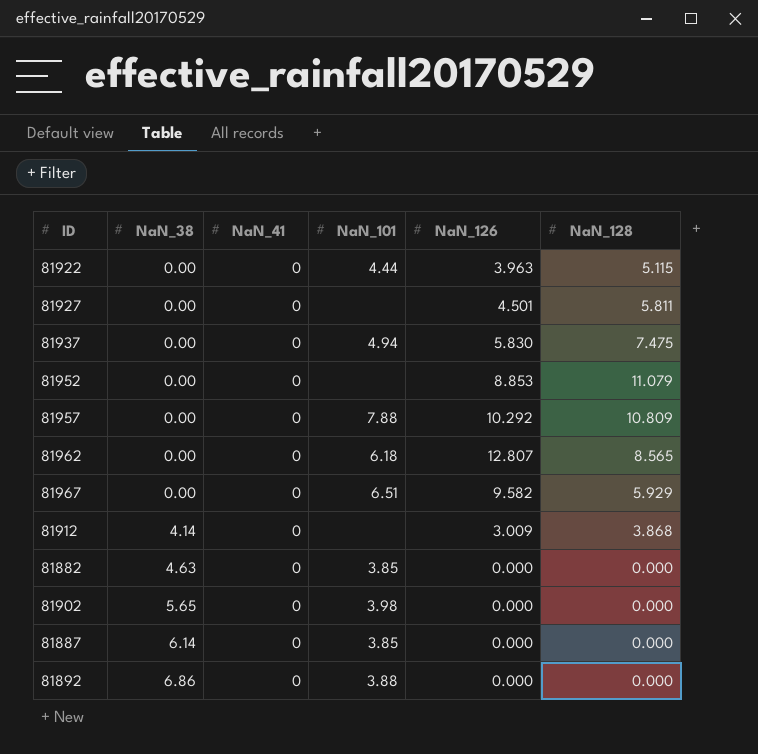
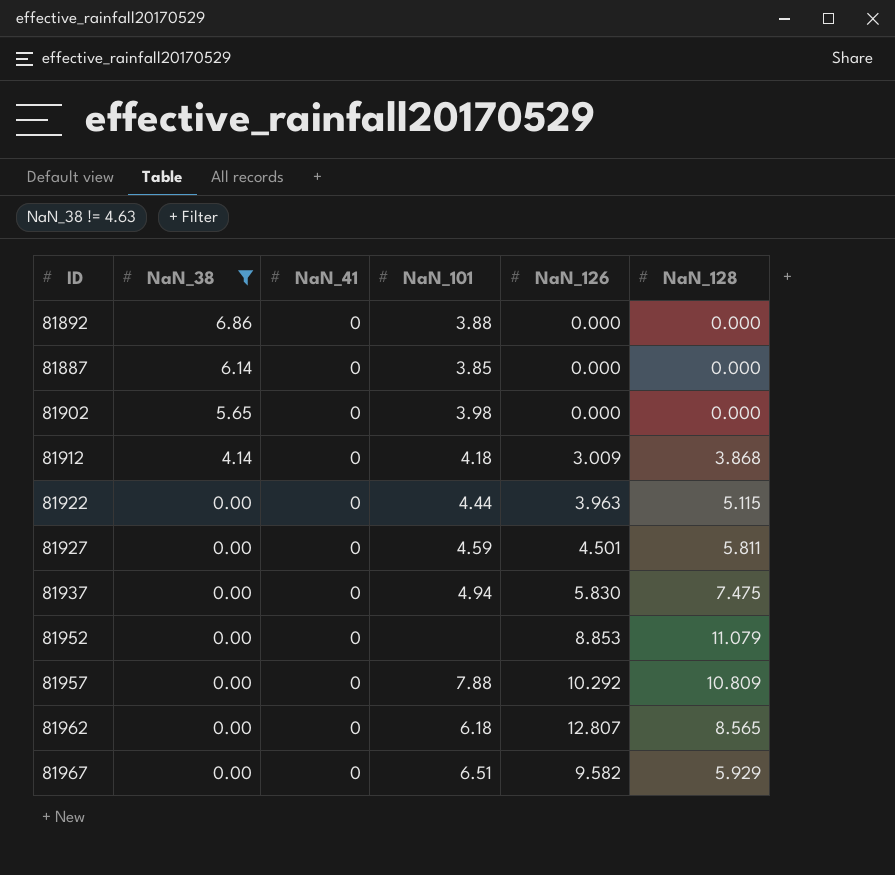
filter: none -> NaN_38 != 4.63
row order: NaN_38 ascending -> NaN_38 descending
81912 | NaN_101: none -> 4.18
81927 | NaN_101: none -> 4.59

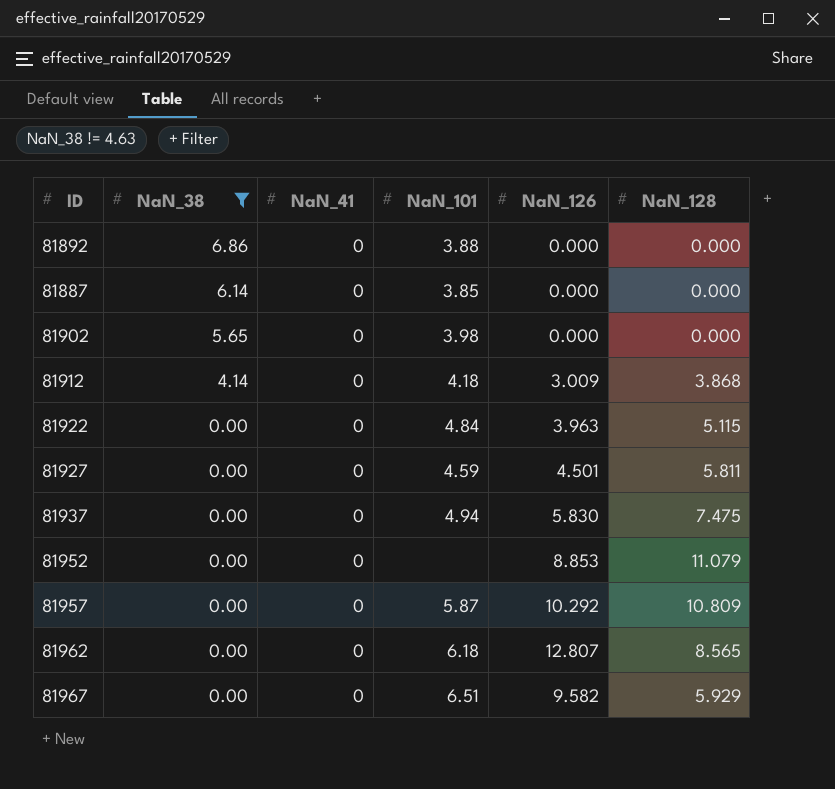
81922 | NaN_101: 4.44 -> 4.84
81957 | NaN_101: 7.88 -> 5.87

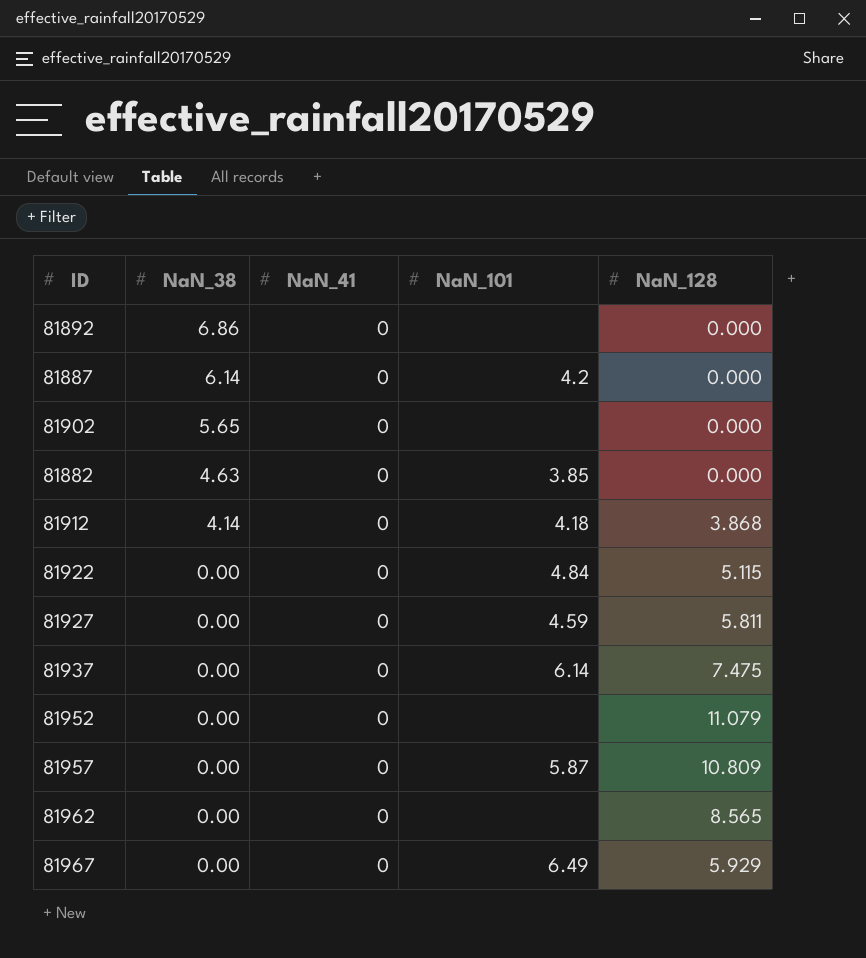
filter: NaN_38 != 4.63 -> none
column NaN_126 | position: 5 -> none
81892 | NaN_101: 3.88 -> none
81887 | NaN_101: 3.85 -> 4.2
81902 | NaN_101: 3.98 -> none
81937 | NaN_101: 4.94 -> 6.14
81962 | NaN_101: 6.18 -> none
81967 | NaN_101: 6.51 -> 6.49

